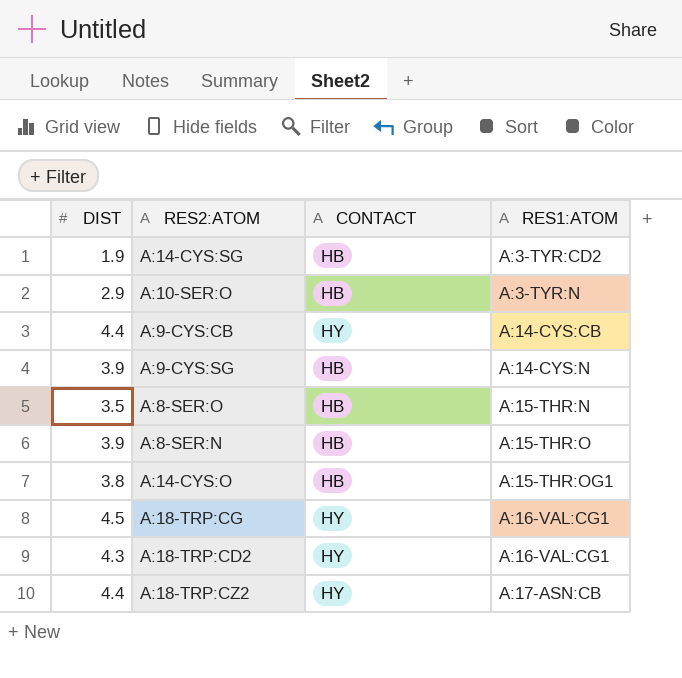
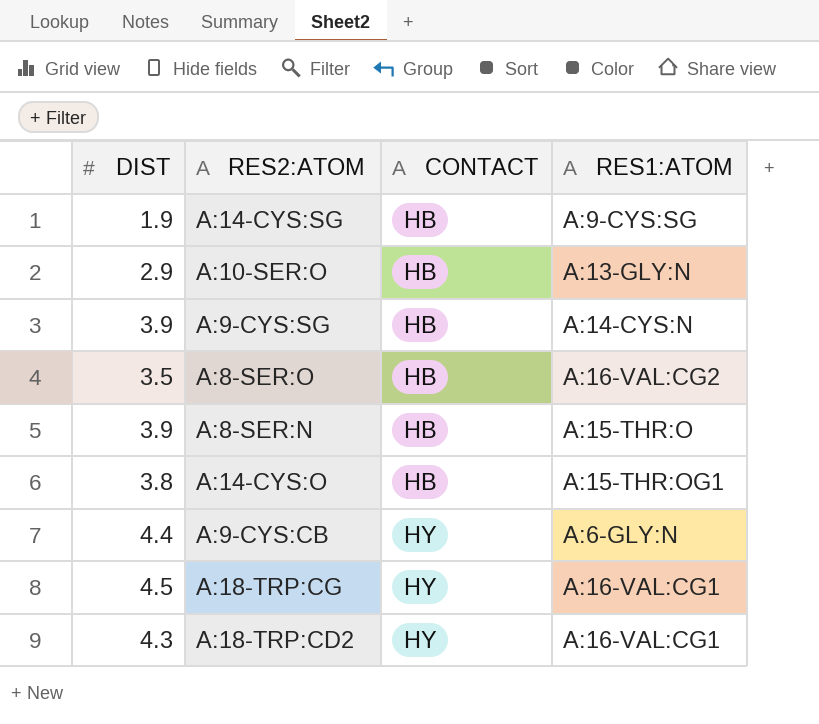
row order: RES1:ATOM ascending -> CONTACT ascending
row A:18-TRP:CZ2: 4.4 | HY | A:17-ASN:CB -> none
A:14-CYS:SG | RES1:ATOM: A:3-TYR:CD2 -> A:9-CYS:SG
A:10-SER:O | RES1:ATOM: A:3-TYR:N -> A:13-GLY:N
A:8-SER:O | RES1:ATOM: A:15-THR:N -> A:16-VAL:CG2
A:9-CYS:CB | RES1:ATOM: A:14-CYS:CB -> A:6-GLY:N

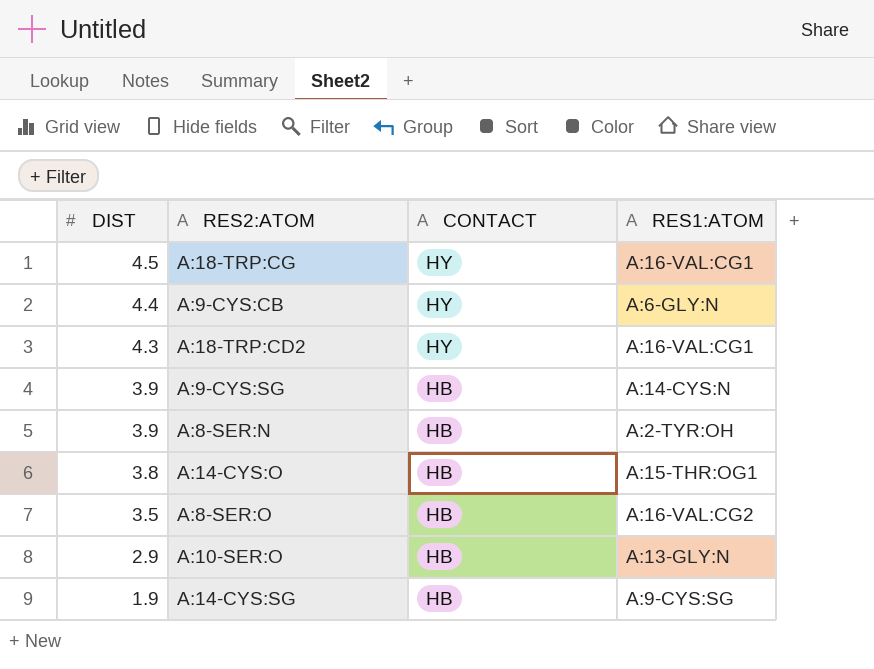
row order: CONTACT ascending -> DIST descending
A:8-SER:N | RES1:ATOM: A:15-THR:O -> A:2-TYR:OH

